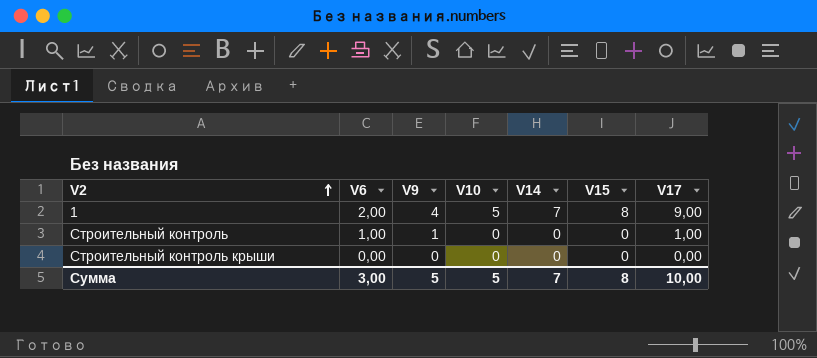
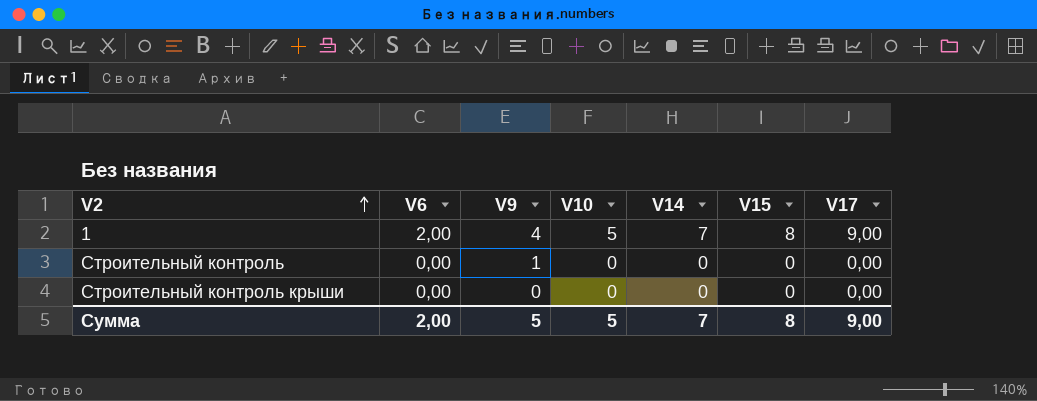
Строительный контроль | V6: 1,00 -> 0,00
Строительный контроль | V17: 1,00 -> 0,00
Сумма | V6: 3,00 -> 2,00
Сумма | V17: 10,00 -> 9,00

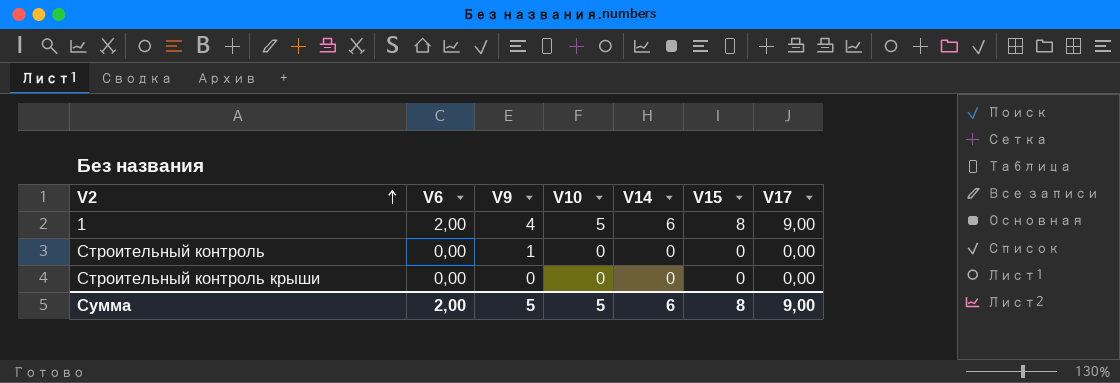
1 | V14: 7 -> 6
Сумма | V14: 7 -> 6

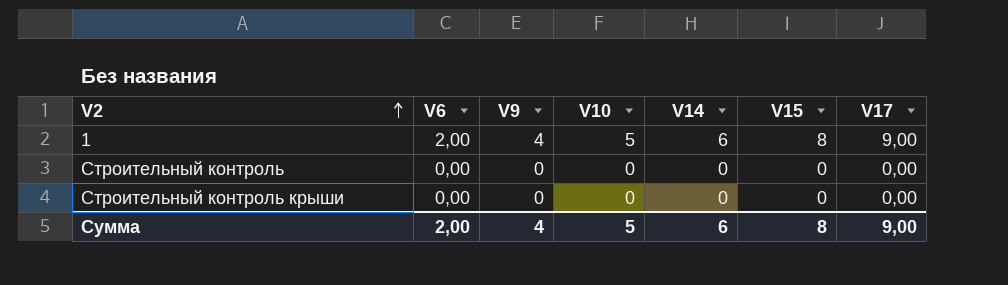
Строительный контроль | V9: 1 -> 0
Сумма | V9: 5 -> 4

